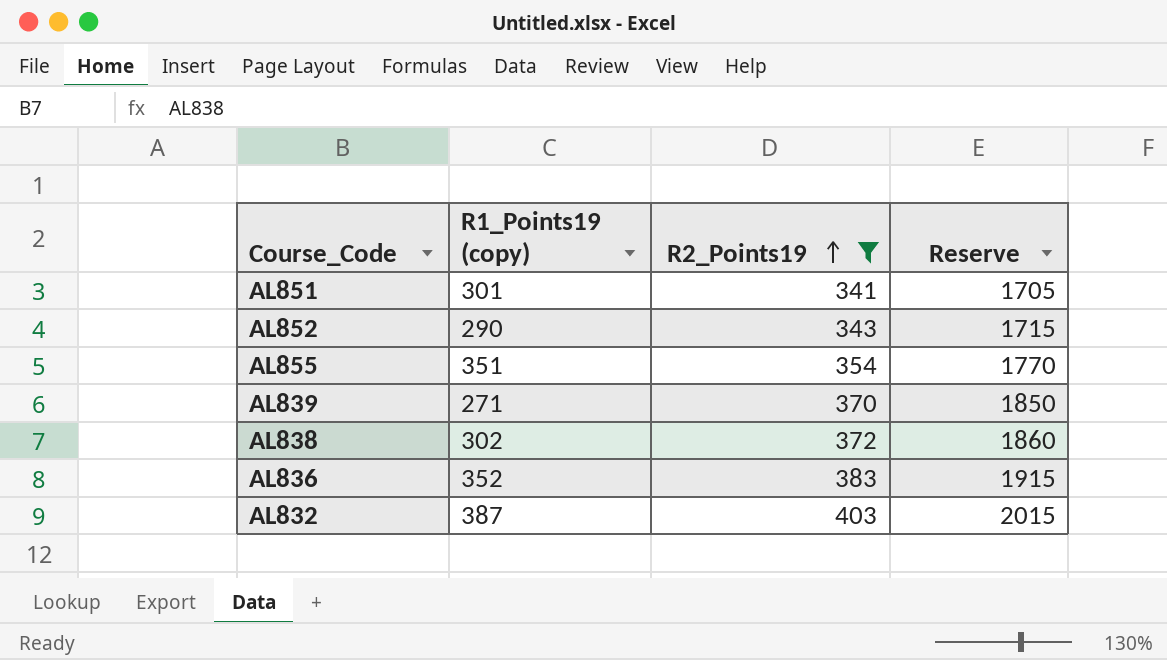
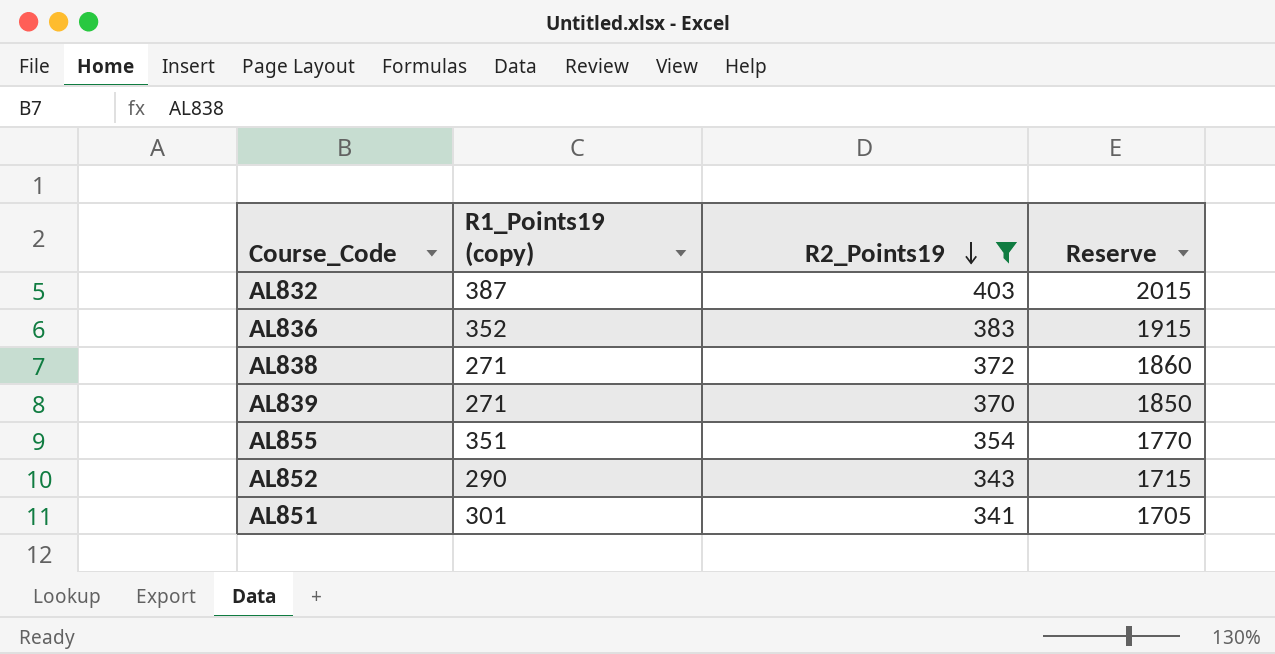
row order: R2_Points19 ascending -> R2_Points19 descending
AL838 | R1_Points19 (copy): 302 -> 271

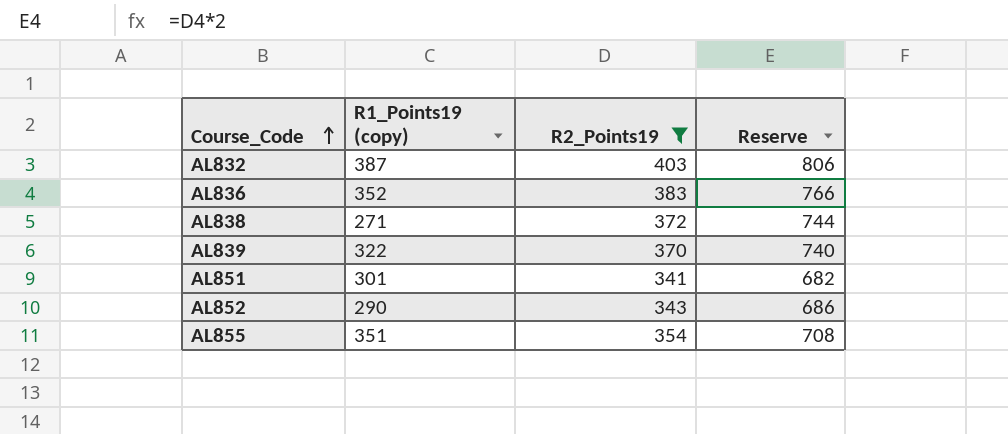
row order: R2_Points19 descending -> Course_Code ascending
column Reserve | formula: [R2_Points19] * 5 -> [R2_Points19] * 2
AL839 | R1_Points19 (copy): 271 -> 322

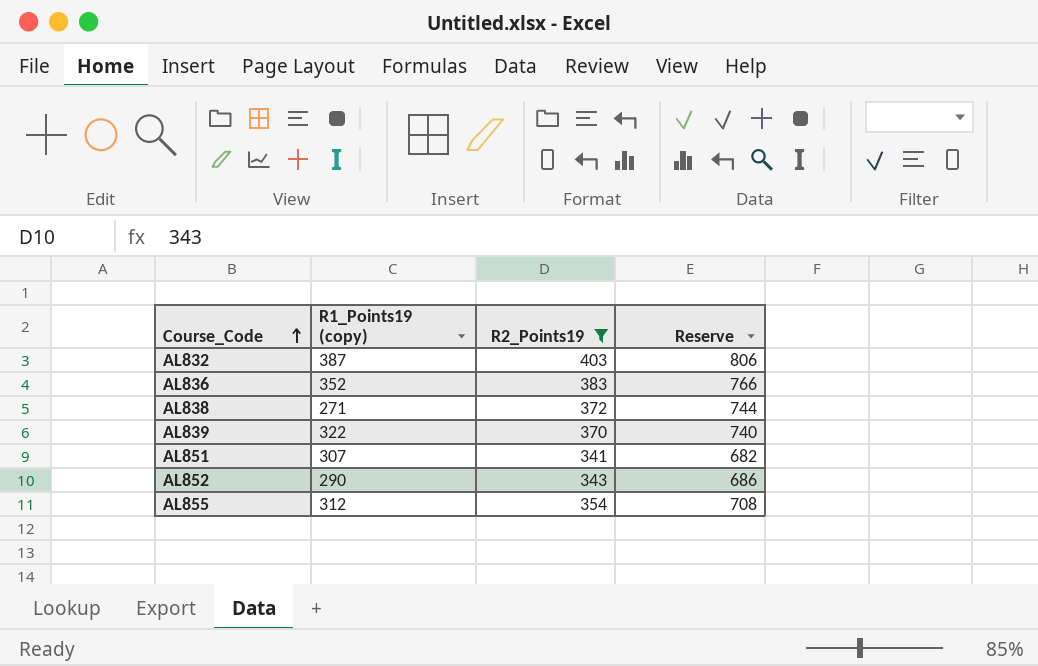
AL851 | R1_Points19 (copy): 301 -> 307
AL855 | R1_Points19 (copy): 351 -> 312

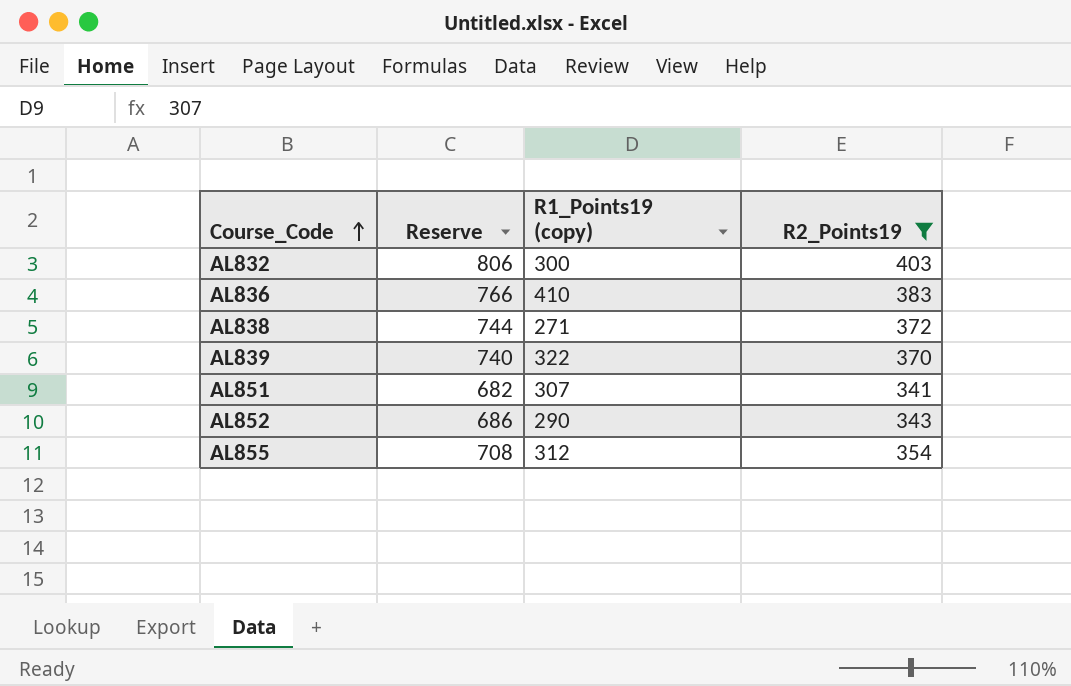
column Reserve | position: 4 -> 2
AL832 | R1_Points19 (copy): 387 -> 300
AL836 | R1_Points19 (copy): 352 -> 410

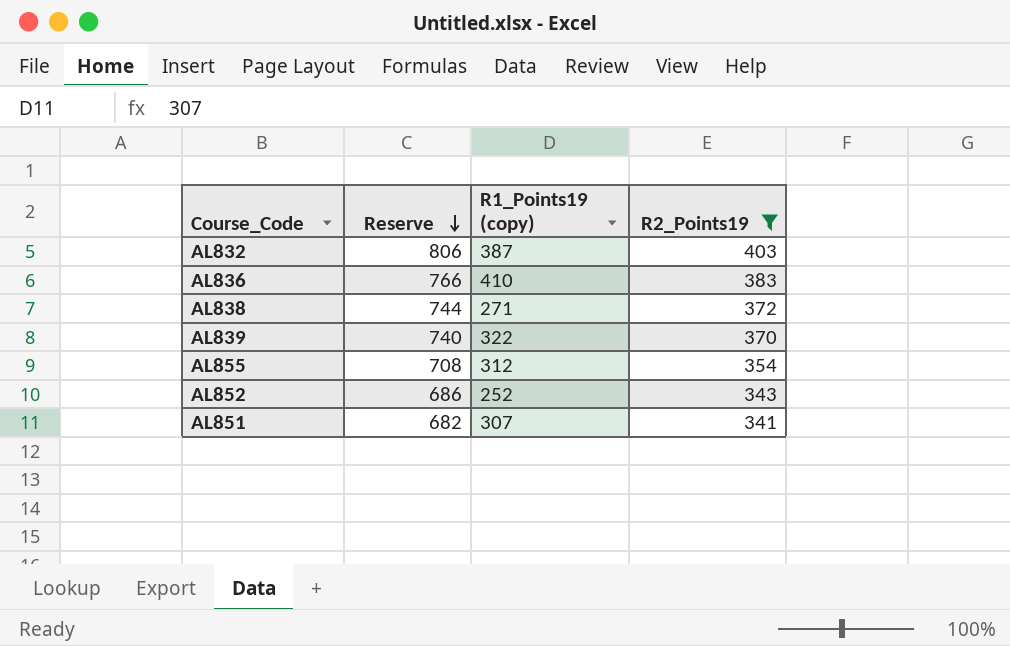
row order: Course_Code ascending -> Reserve descending
AL832 | R1_Points19 (copy): 300 -> 387
AL852 | R1_Points19 (copy): 290 -> 252

